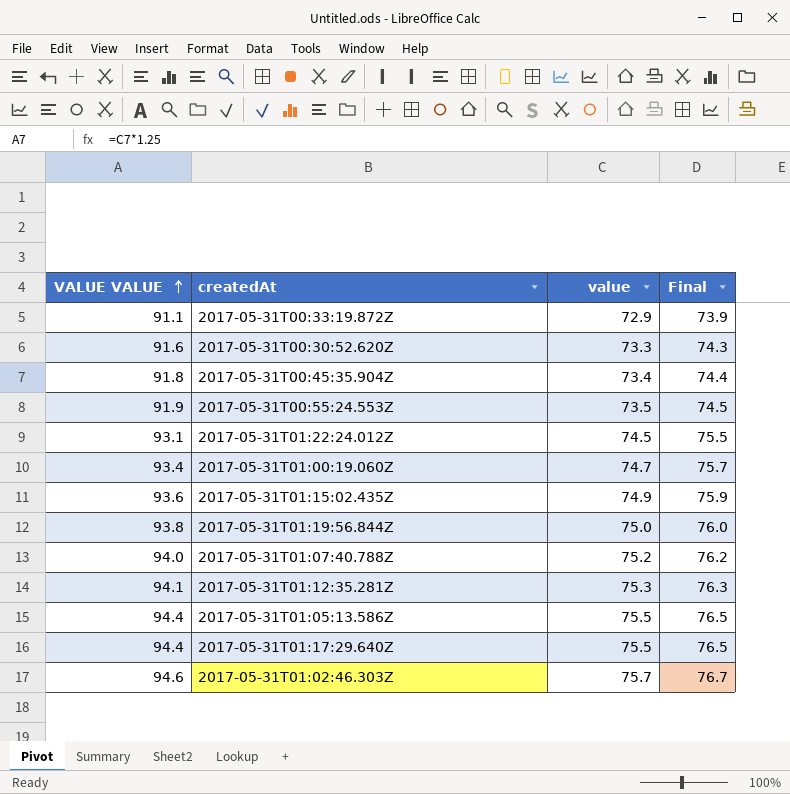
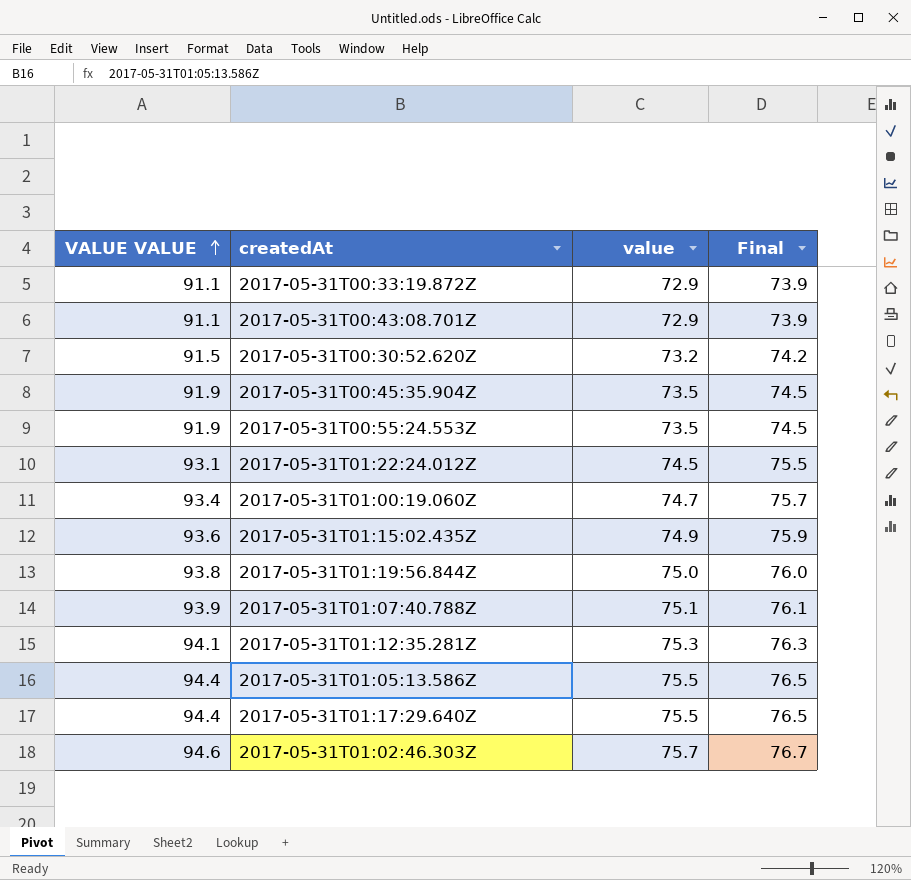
row 2017-05-31T00:43:08.701Z: none -> 91.1 | 72.9 | 73.9
2017-05-31T00:30:52.620Z | VALUE VALUE: 91.6 -> 91.5
2017-05-31T00:30:52.620Z | value: 73.3 -> 73.2
2017-05-31T00:30:52.620Z | Final: 74.3 -> 74.2
2017-05-31T00:45:35.904Z | VALUE VALUE: 91.8 -> 91.9
2017-05-31T00:45:35.904Z | value: 73.4 -> 73.5
2017-05-31T00:45:35.904Z | Final: 74.4 -> 74.5
2017-05-31T01:07:40.788Z | VALUE VALUE: 94.0 -> 93.9
2017-05-31T01:07:40.788Z | value: 75.2 -> 75.1
2017-05-31T01:07:40.788Z | Final: 76.2 -> 76.1

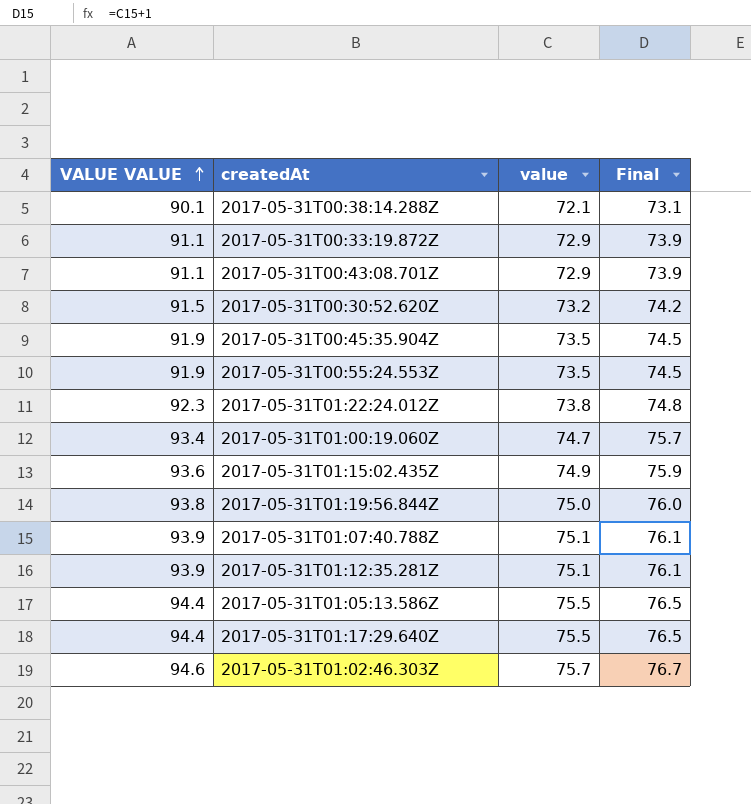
row 2017-05-31T00:38:14.288Z: none -> 90.1 | 72.1 | 73.1
2017-05-31T01:22:24.012Z | VALUE VALUE: 93.1 -> 92.3
2017-05-31T01:22:24.012Z | value: 74.5 -> 73.8
2017-05-31T01:22:24.012Z | Final: 75.5 -> 74.8
2017-05-31T01:12:35.281Z | VALUE VALUE: 94.1 -> 93.9
2017-05-31T01:12:35.281Z | value: 75.3 -> 75.1
2017-05-31T01:12:35.281Z | Final: 76.3 -> 76.1

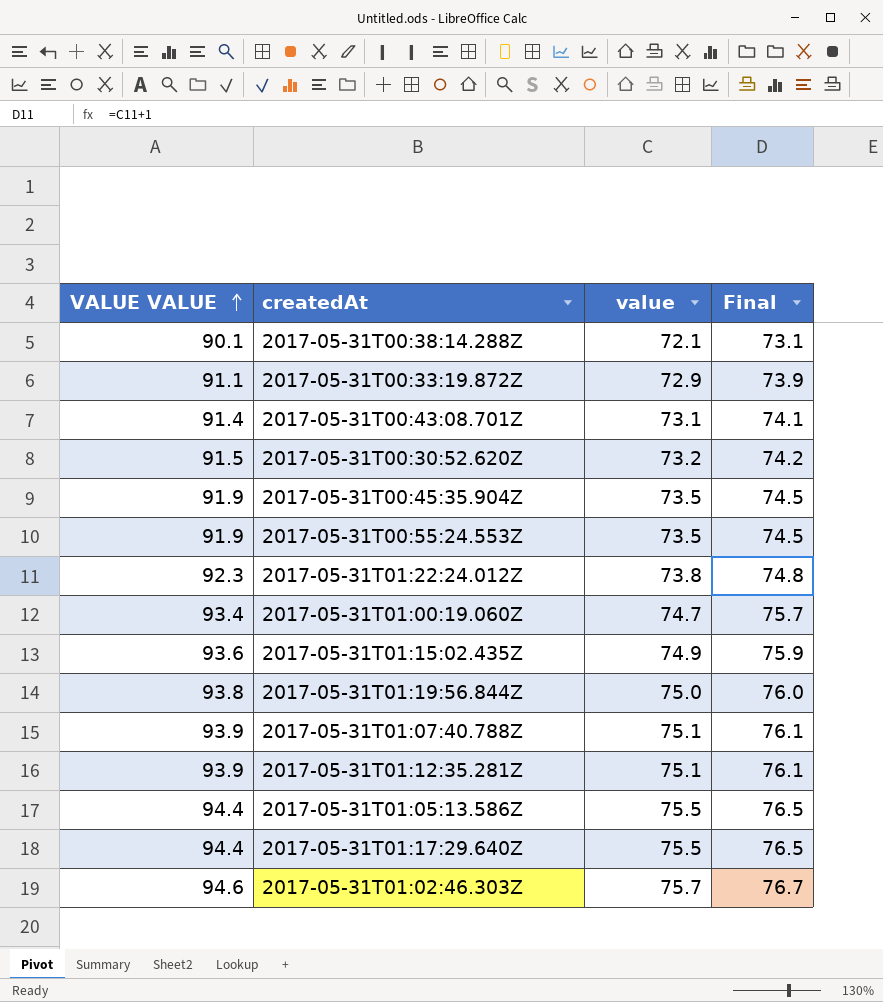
2017-05-31T00:43:08.701Z | VALUE VALUE: 91.1 -> 91.4
2017-05-31T00:43:08.701Z | value: 72.9 -> 73.1
2017-05-31T00:43:08.701Z | Final: 73.9 -> 74.1

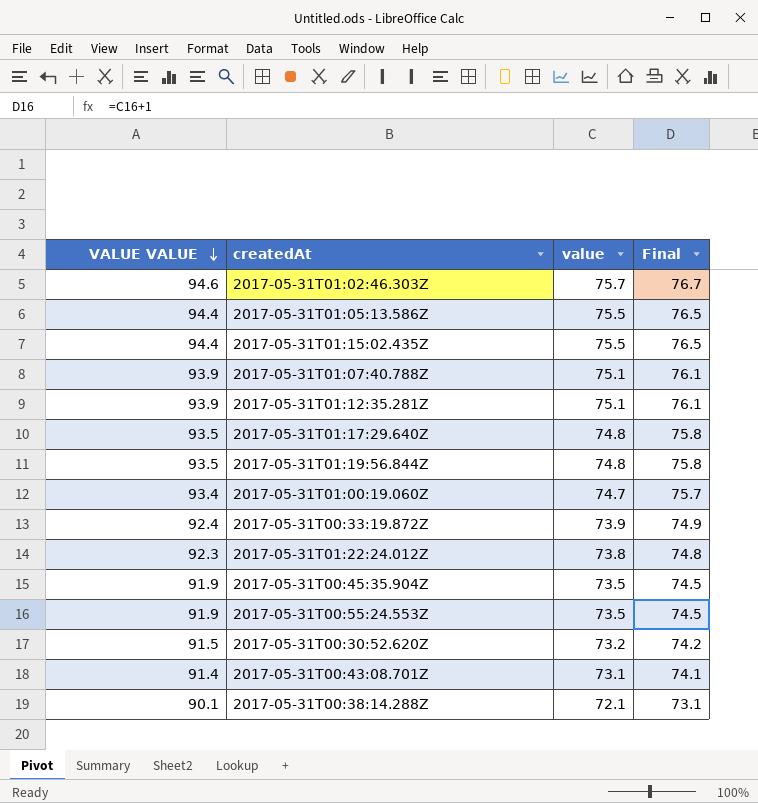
row order: VALUE VALUE ascending -> VALUE VALUE descending
2017-05-31T01:15:02.435Z | VALUE VALUE: 93.6 -> 94.4
2017-05-31T01:15:02.435Z | value: 74.9 -> 75.5
2017-05-31T01:15:02.435Z | Final: 75.9 -> 76.5
2017-05-31T01:17:29.640Z | VALUE VALUE: 94.4 -> 93.5
2017-05-31T01:17:29.640Z | value: 75.5 -> 74.8
2017-05-31T01:17:29.640Z | Final: 76.5 -> 75.8
2017-05-31T01:19:56.844Z | VALUE VALUE: 93.8 -> 93.5
2017-05-31T01:19:56.844Z | value: 75.0 -> 74.8
2017-05-31T01:19:56.844Z | Final: 76.0 -> 75.8
2017-05-31T00:33:19.872Z | VALUE VALUE: 91.1 -> 92.4
2017-05-31T00:33:19.872Z | value: 72.9 -> 73.9
2017-05-31T00:33:19.872Z | Final: 73.9 -> 74.9

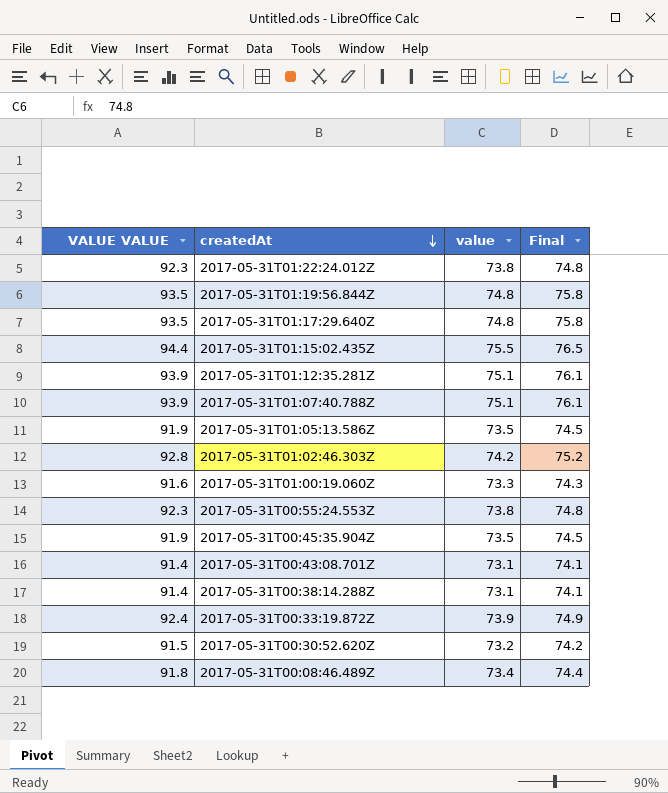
row order: VALUE VALUE descending -> createdAt descending
2017-05-31T01:05:13.586Z | VALUE VALUE: 94.4 -> 91.9
2017-05-31T01:05:13.586Z | value: 75.5 -> 73.5
2017-05-31T01:05:13.586Z | Final: 76.5 -> 74.5
2017-05-31T01:02:46.303Z | VALUE VALUE: 94.6 -> 92.8
2017-05-31T01:02:46.303Z | value: 75.7 -> 74.2
2017-05-31T01:02:46.303Z | Final: 76.7 -> 75.2
2017-05-31T01:00:19.060Z | VALUE VALUE: 93.4 -> 91.6
2017-05-31T01:00:19.060Z | value: 74.7 -> 73.3
2017-05-31T01:00:19.060Z | Final: 75.7 -> 74.3
2017-05-31T00:55:24.553Z | VALUE VALUE: 91.9 -> 92.3
2017-05-31T00:55:24.553Z | value: 73.5 -> 73.8
2017-05-31T00:55:24.553Z | Final: 74.5 -> 74.8
2017-05-31T00:38:14.288Z | VALUE VALUE: 90.1 -> 91.4
2017-05-31T00:38:14.288Z | value: 72.1 -> 73.1
2017-05-31T00:38:14.288Z | Final: 73.1 -> 74.1
row 2017-05-31T00:08:46.489Z: none -> 91.8 | 73.4 | 74.4

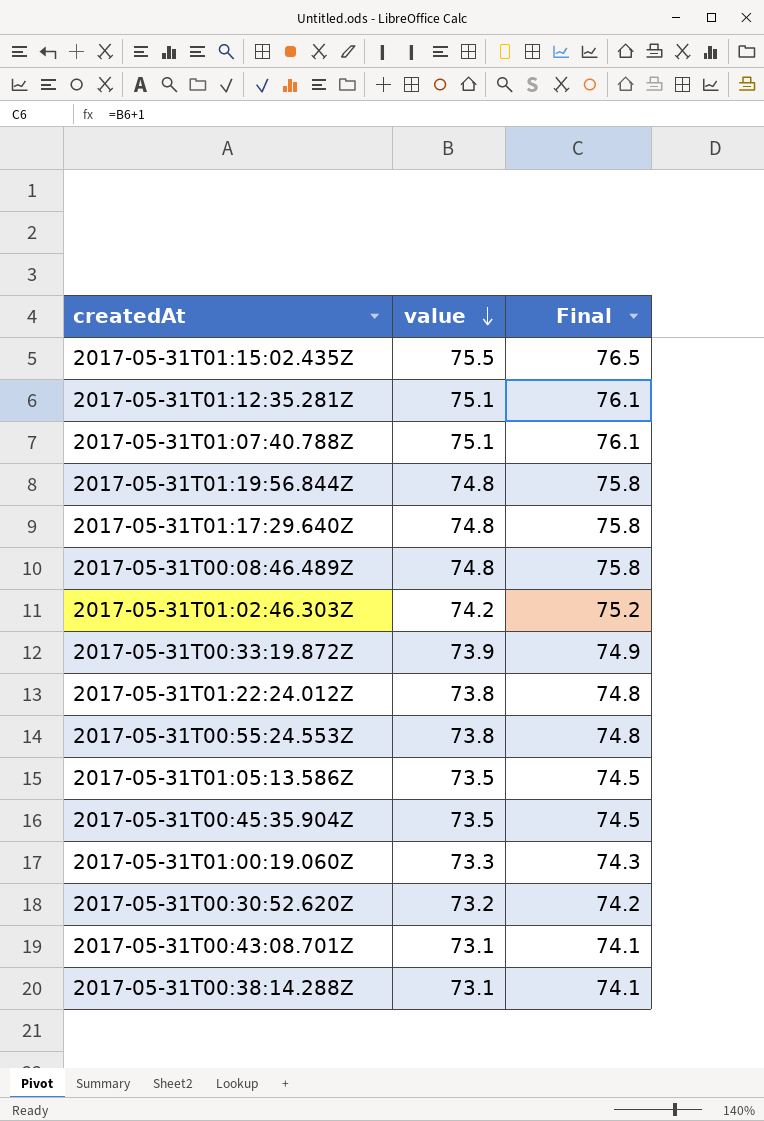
row order: createdAt descending -> value descending
column VALUE VALUE | formula: [value] * 1.25 -> none
2017-05-31T00:08:46.489Z | value: 73.4 -> 74.8
2017-05-31T00:08:46.489Z | Final: 74.4 -> 75.8

